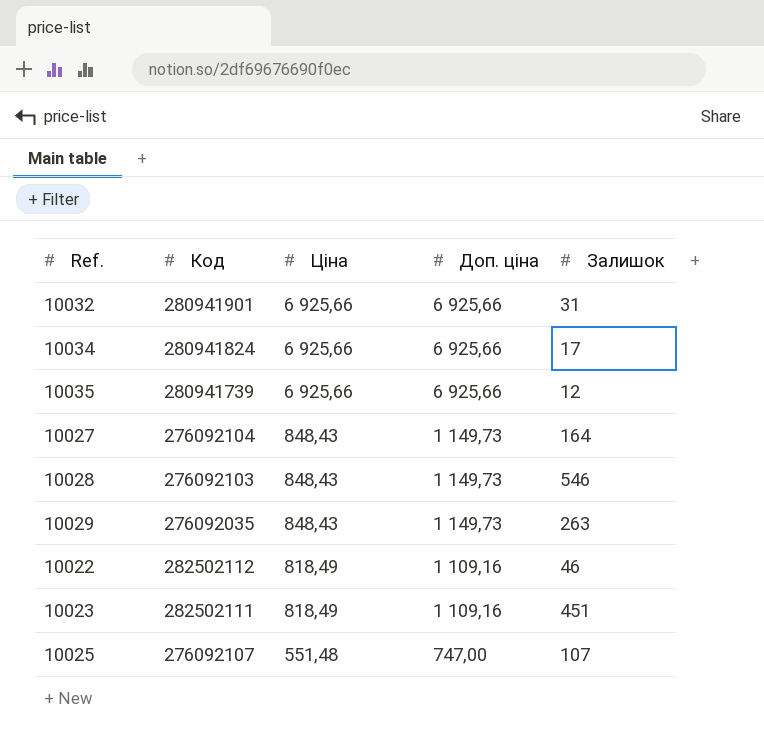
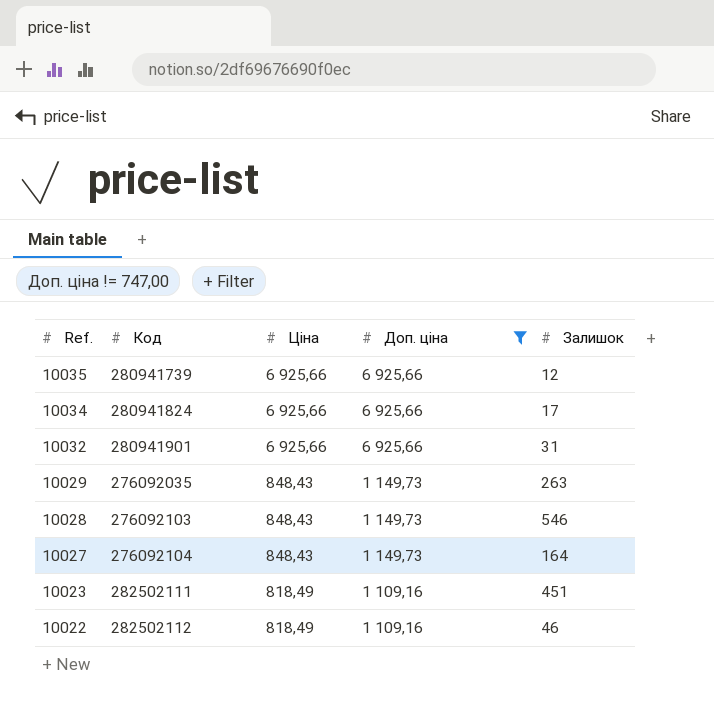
filter: none -> Доп. ціна != 747,00
row order: Ціна descending -> Ref. descending

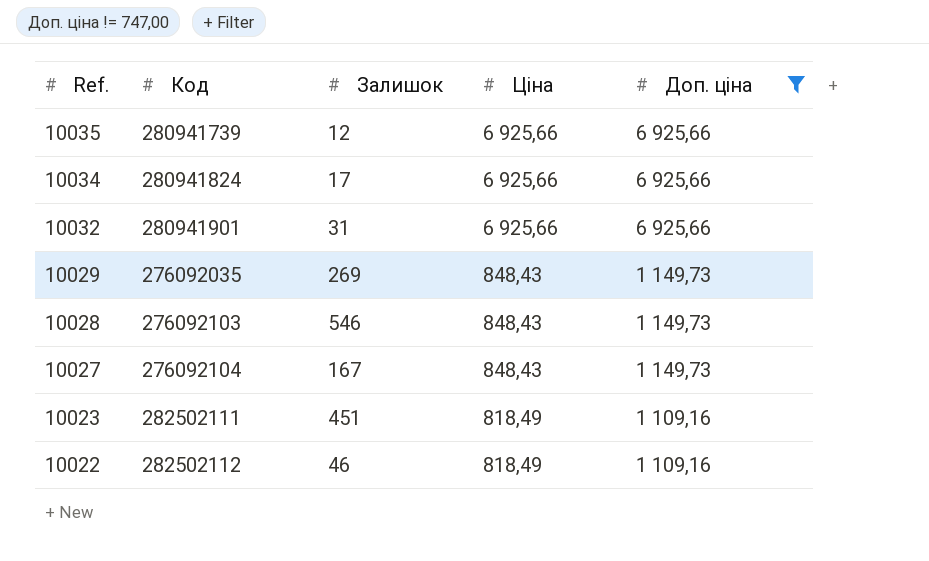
column Залишок | position: 5 -> 3
10029 | Залишок: 263 -> 269
10027 | Залишок: 164 -> 167

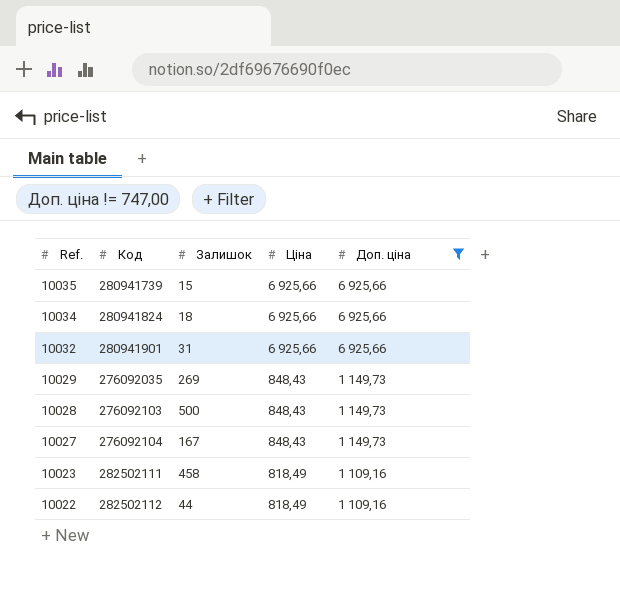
10035 | Залишок: 12 -> 15
10034 | Залишок: 17 -> 18
10028 | Залишок: 546 -> 500
10023 | Залишок: 451 -> 458
10022 | Залишок: 46 -> 44

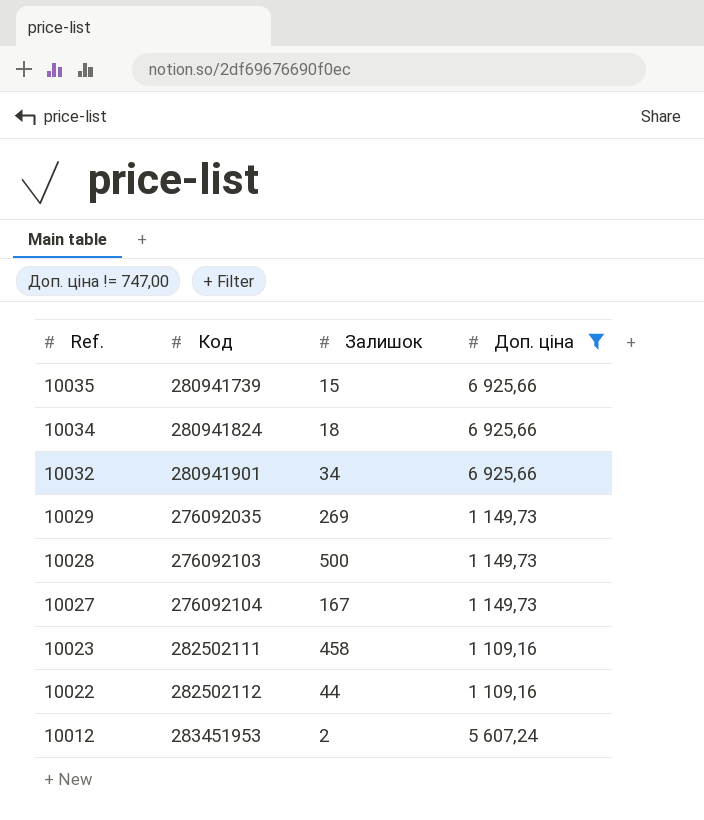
column Ціна | position: 4 -> none
10032 | Залишок: 31 -> 34
row 10012: none -> 283451953 | 2 | 5 607,24

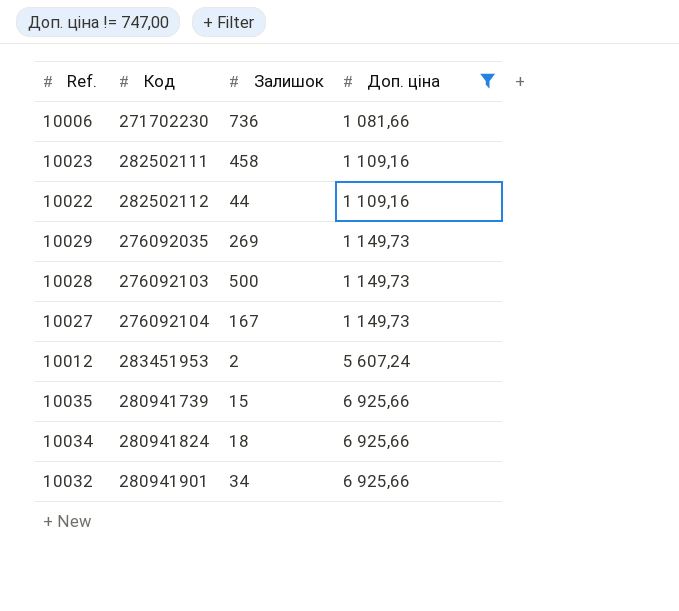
row order: Ref. descending -> Доп. ціна ascending
row 10006: none -> 271702230 | 736 | 1 081,66

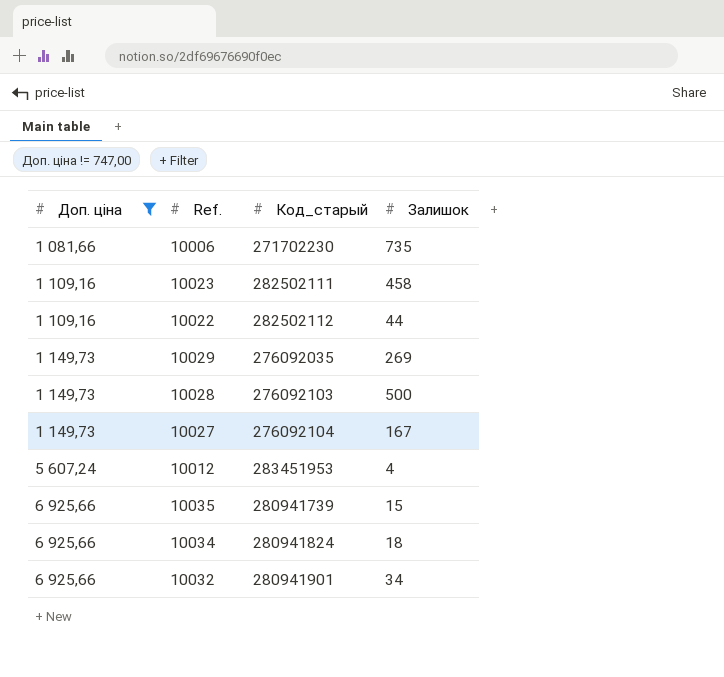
column Доп. ціна | position: 4 -> 1
column name: Код -> Код_старый
10006 | Залишок: 736 -> 735
10012 | Залишок: 2 -> 4

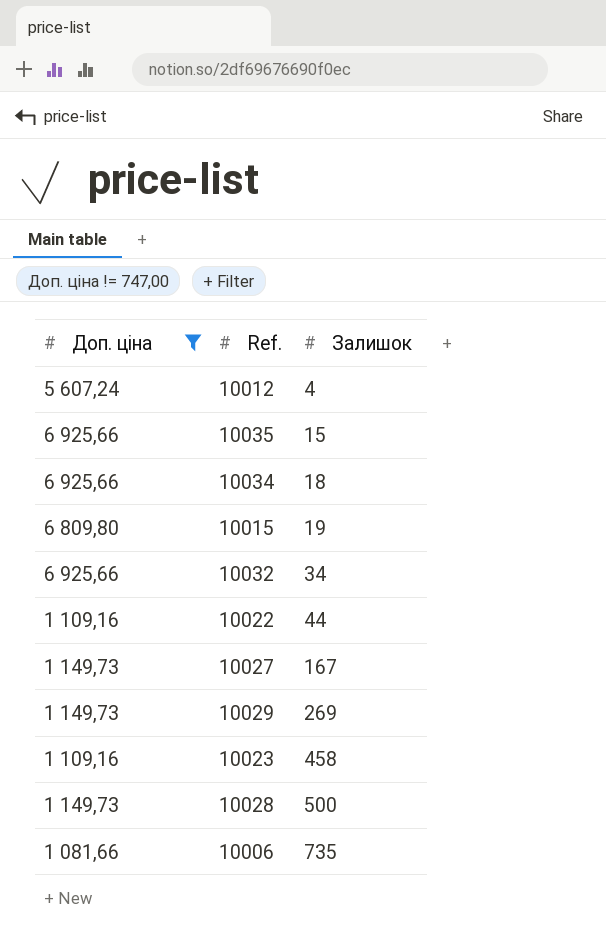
row order: Доп. ціна ascending -> Залишок ascending
column Код_старый | position: 3 -> none
row 10015: none -> 6 809,80 | 19

